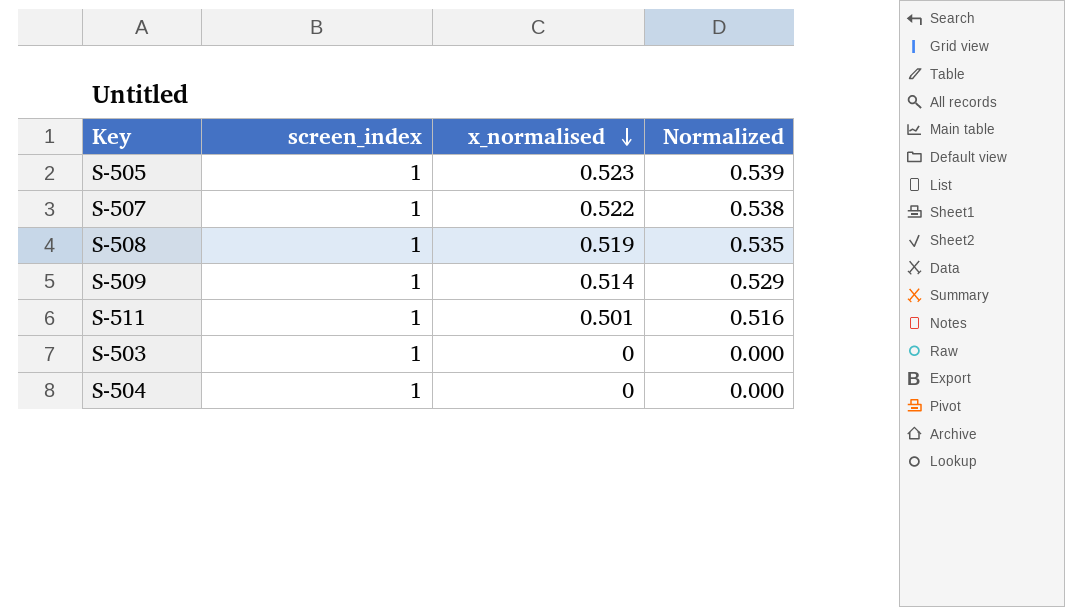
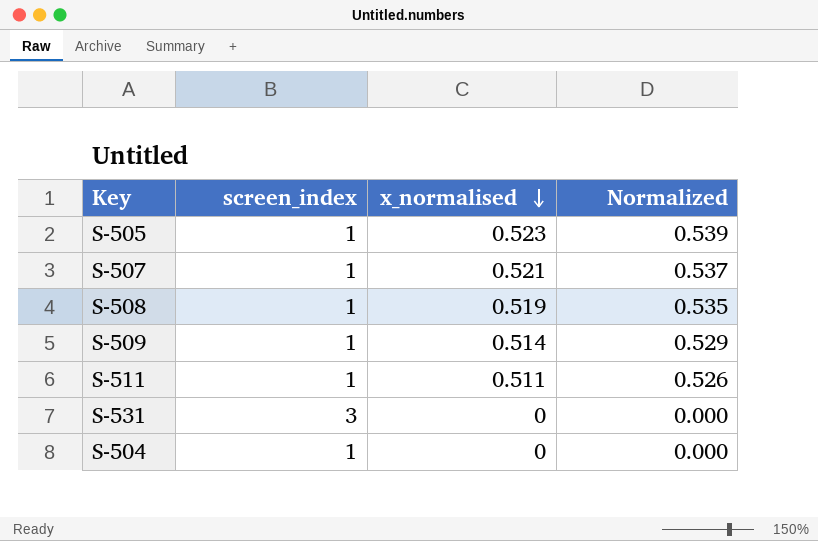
row S-503: 1 | 0 | 0.000 -> none
S-507 | x_normalised: 0.522 -> 0.521
S-507 | Normalized: 0.538 -> 0.537
S-511 | x_normalised: 0.501 -> 0.511
S-511 | Normalized: 0.516 -> 0.526
row S-531: none -> 3 | 0 | 0.000

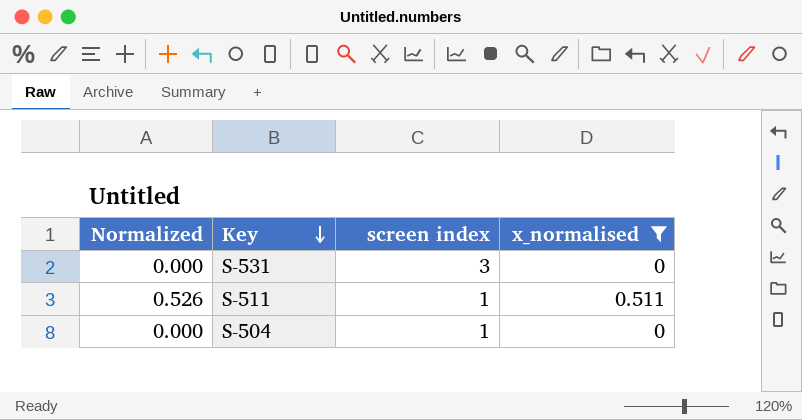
filter: none -> x_normalised <= 0.511
row order: x_normalised descending -> Key descending
column Normalized | position: 4 -> 1
column name: screen_index -> screen index

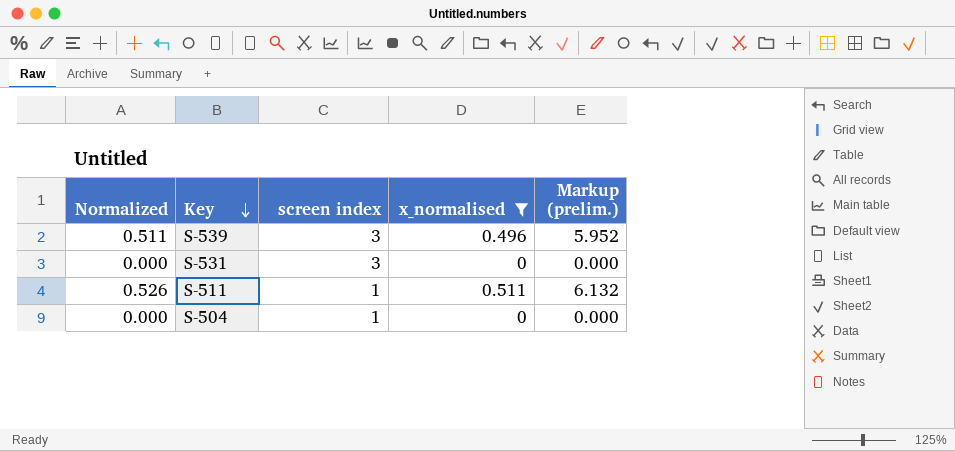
column Markup (prelim.) | formula: none -> [x_normalised] * 12
row S-539: none -> 0.511 | 3 | 0.496 | 5.952

